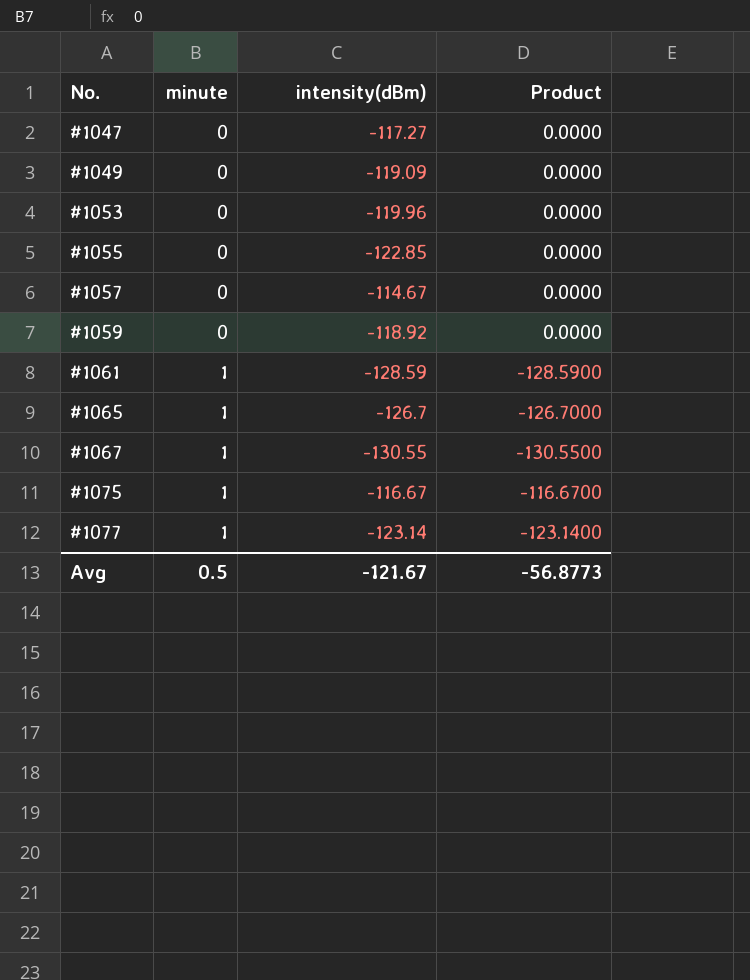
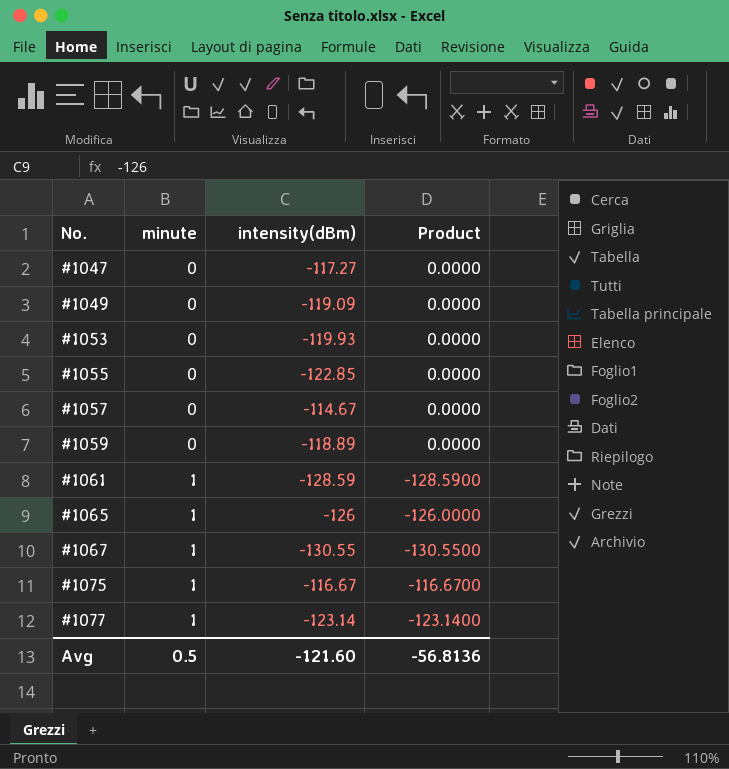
#1053 | intensity(dBm): -119.96 -> -119.93
#1059 | intensity(dBm): -118.92 -> -118.89
#1065 | intensity(dBm): -126.7 -> -126
#1065 | Product: -126.7000 -> -126.0000
Avg | intensity(dBm): -121.67 -> -121.60
Avg | Product: -56.8773 -> -56.8136

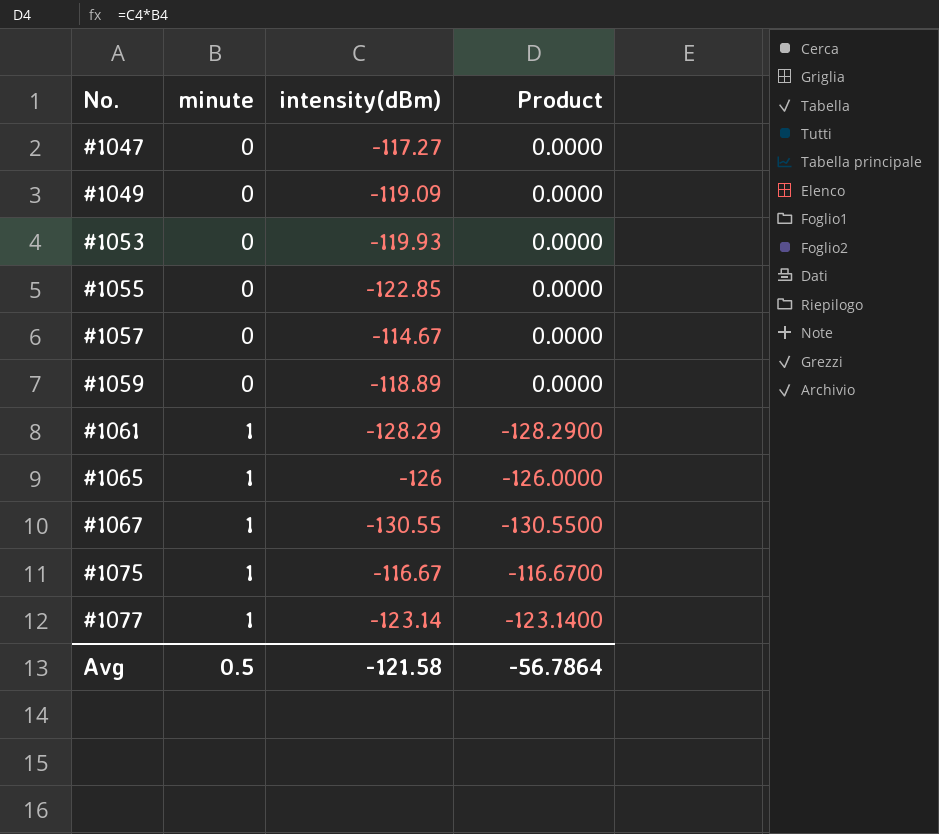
#1061 | intensity(dBm): -128.59 -> -128.29
#1061 | Product: -128.5900 -> -128.2900
Avg | intensity(dBm): -121.60 -> -121.58
Avg | Product: -56.8136 -> -56.7864

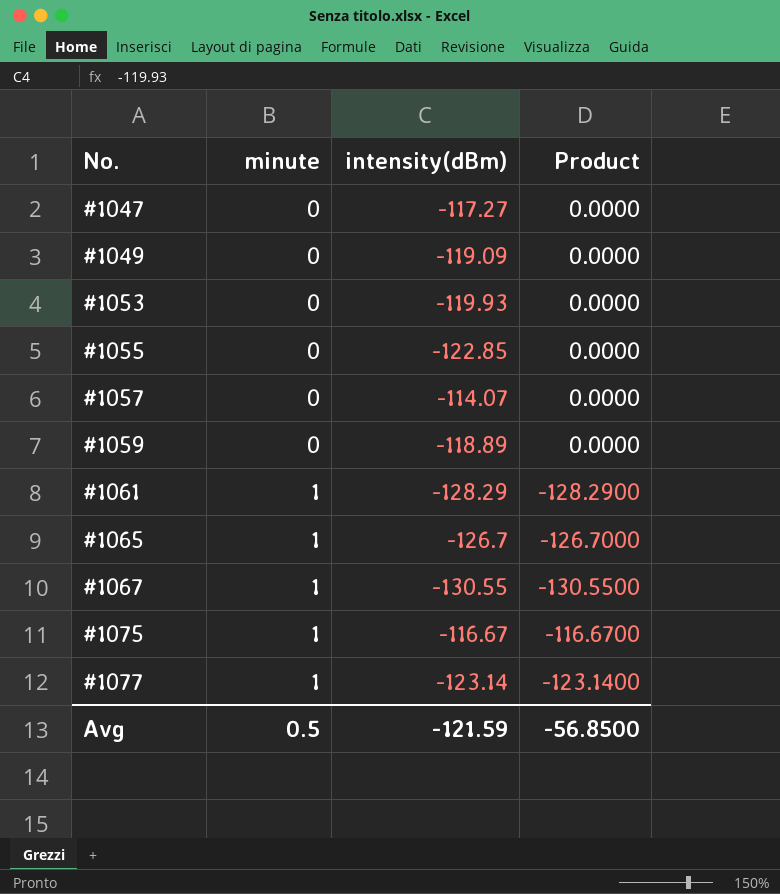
#1057 | intensity(dBm): -114.67 -> -114.07
#1065 | intensity(dBm): -126 -> -126.7
#1065 | Product: -126.0000 -> -126.7000
Avg | intensity(dBm): -121.58 -> -121.59
Avg | Product: -56.7864 -> -56.8500

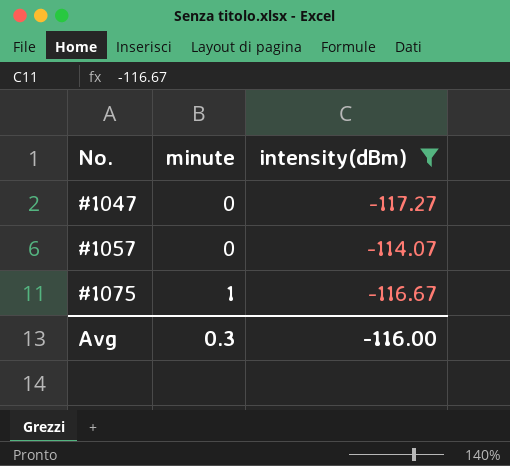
filter: none -> intensity(dBm) >= -117.27
column Product | formula: [minute] * [intensity(dBm)] -> none
Avg | minute: 0.5 -> 0.3
Avg | intensity(dBm): -121.59 -> -116.00

